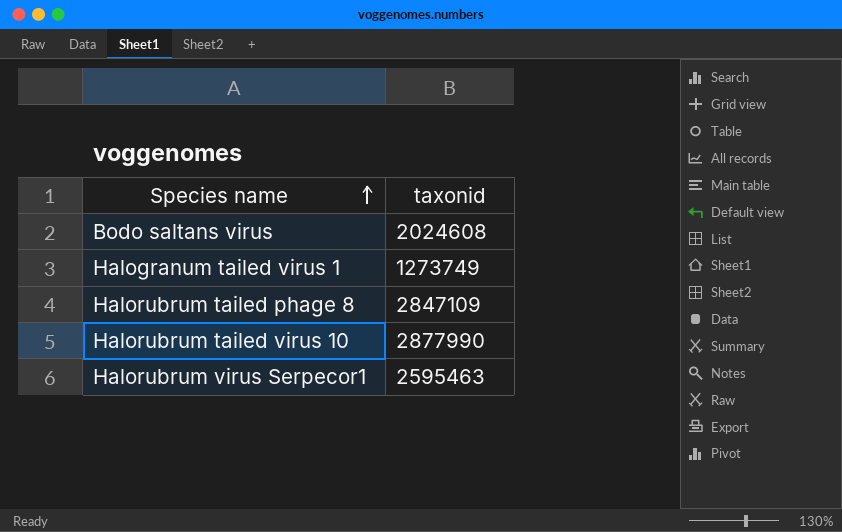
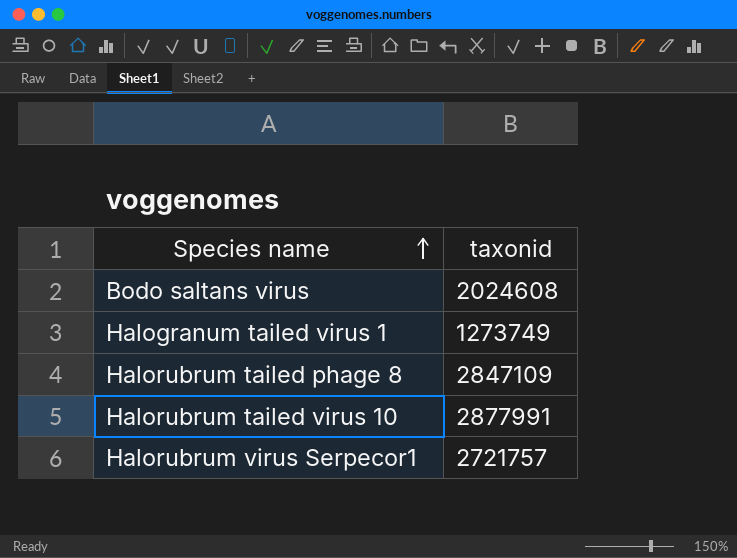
Halorubrum tailed virus 10 | taxonid: 2877990 -> 2877991
Halorubrum virus Serpecor1 | taxonid: 2595463 -> 2721757

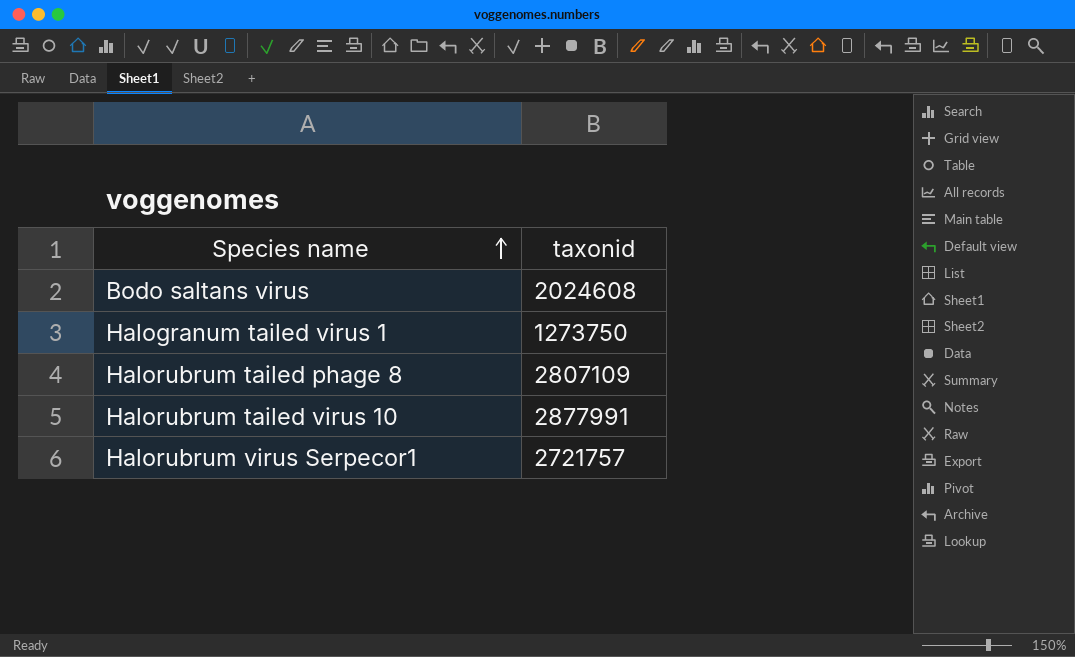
Halogranum tailed virus 1 | taxonid: 1273749 -> 1273750
Halorubrum tailed phage 8 | taxonid: 2847109 -> 2807109

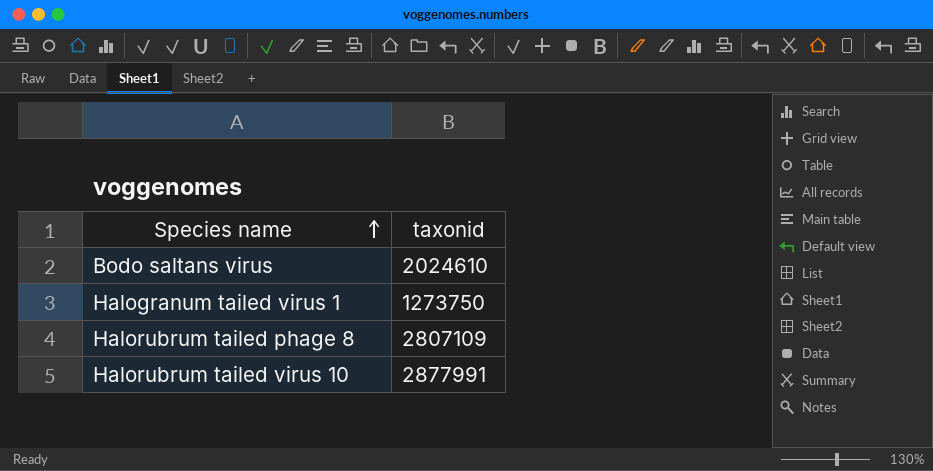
row Halorubrum virus Serpecor1: 2721757 -> none
Bodo saltans virus | taxonid: 2024608 -> 2024610

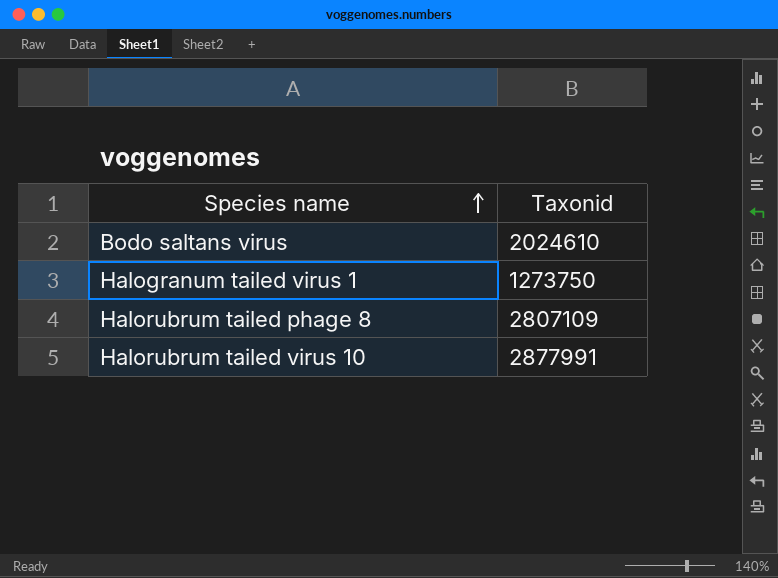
column name: taxonid -> Taxonid

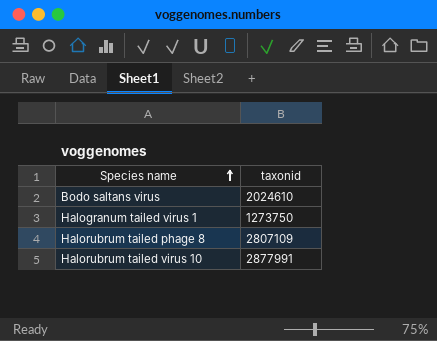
column name: Taxonid -> taxonid

